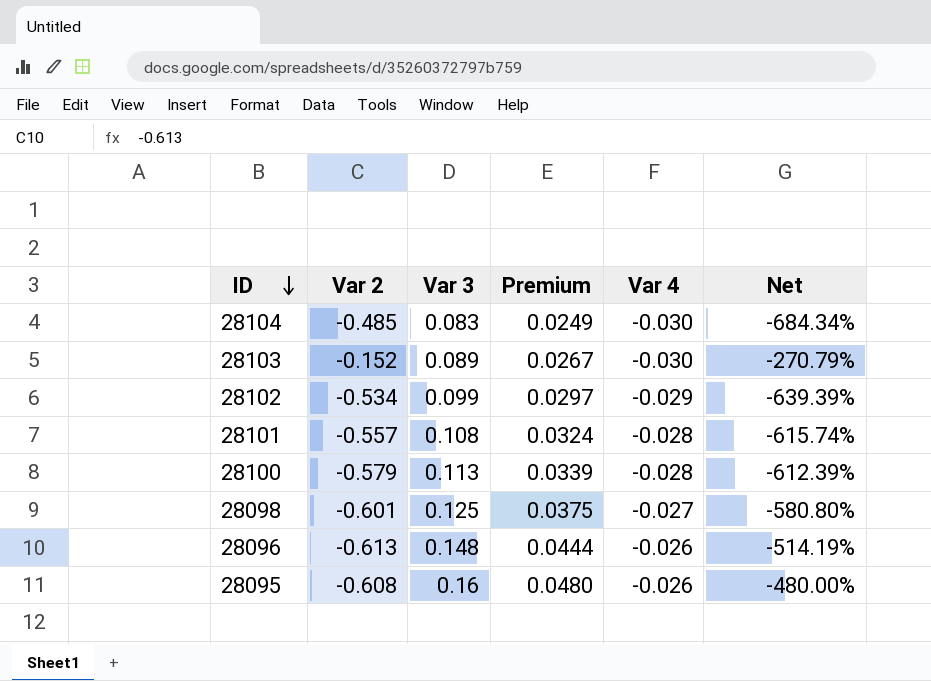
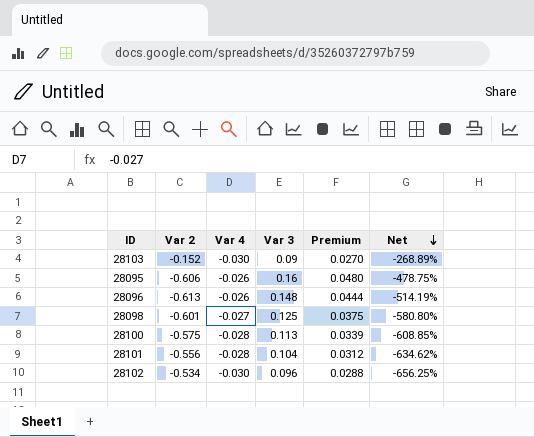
row order: ID descending -> Net descending
column Var 4 | position: 5 -> 3
row 28104: -0.485 | 0.083 | 0.0249 | -0.030 | -684.34% -> none
28103 | Var 3: 0.089 -> 0.09
28103 | Premium: 0.0267 -> 0.0270
28103 | Net: -270.79% -> -268.89%
28095 | Var 2: -0.608 -> -0.606
28095 | Net: -480.00% -> -478.75%
28100 | Var 2: -0.579 -> -0.575
28100 | Net: -612.39% -> -608.85%
28101 | Var 2: -0.557 -> -0.556
28101 | Var 3: 0.108 -> 0.104
28101 | Premium: 0.0324 -> 0.0312
28101 | Net: -615.74% -> -634.62%
28102 | Var 4: -0.029 -> -0.030
28102 | Var 3: 0.099 -> 0.096
28102 | Premium: 0.0297 -> 0.0288
28102 | Net: -639.39% -> -656.25%

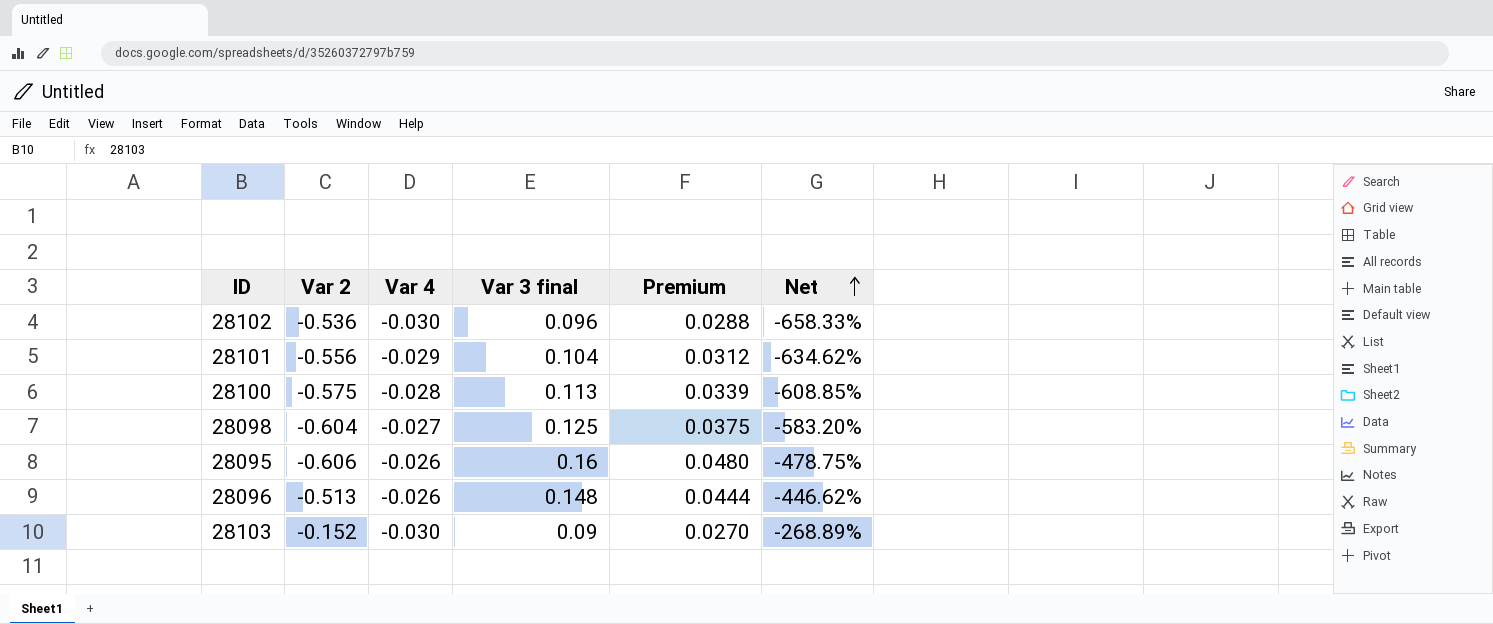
row order: Net descending -> Net ascending
column name: Var 3 -> Var 3 final
28102 | Var 2: -0.534 -> -0.536
28102 | Net: -656.25% -> -658.33%
28101 | Var 4: -0.028 -> -0.029
28098 | Var 2: -0.601 -> -0.604
28098 | Net: -580.80% -> -583.20%
28096 | Var 2: -0.613 -> -0.513
28096 | Net: -514.19% -> -446.62%

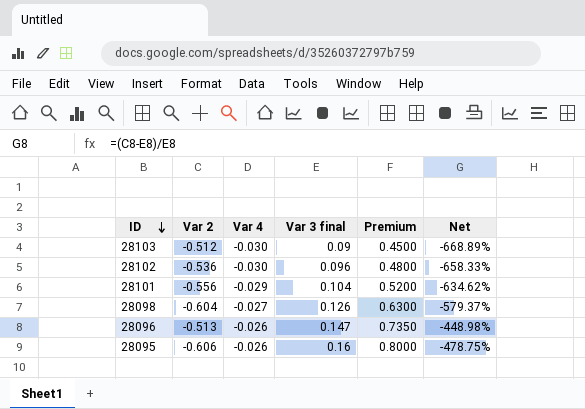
row order: Net ascending -> ID descending
column Premium | formula: [Var 3 final] * 0.3 -> [Var 3 final] * 5
row 28100: -0.575 | -0.028 | 0.113 | 0.0339 | -608.85% -> none
28103 | Var 2: -0.152 -> -0.512
28103 | Net: -268.89% -> -668.89%
28098 | Var 3 final: 0.125 -> 0.126
28098 | Net: -583.20% -> -579.37%
28096 | Var 3 final: 0.148 -> 0.147
28096 | Net: -446.62% -> -448.98%

